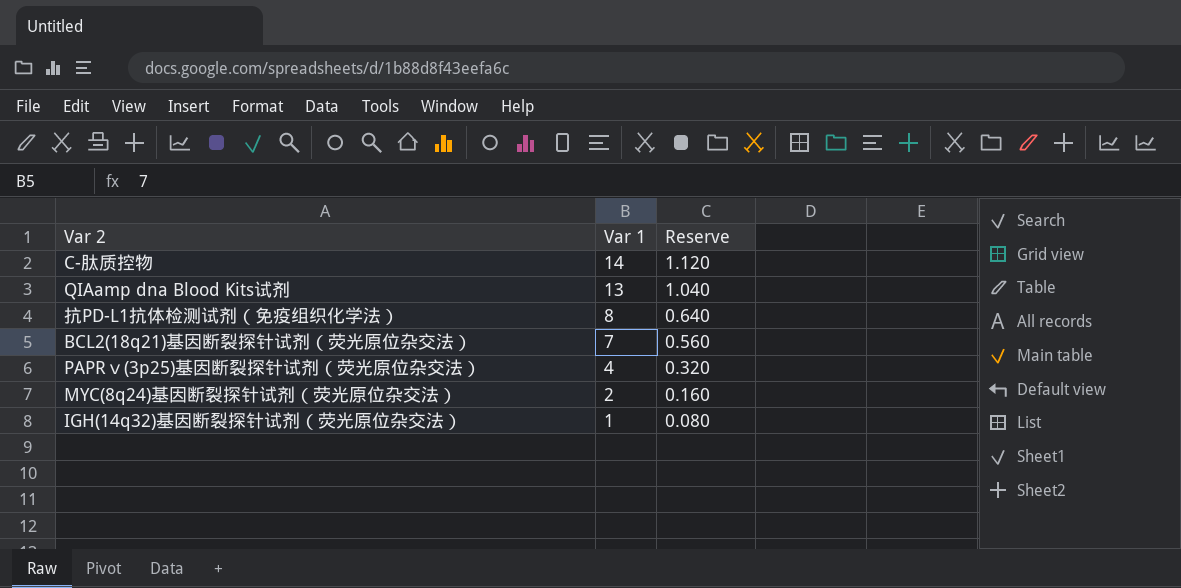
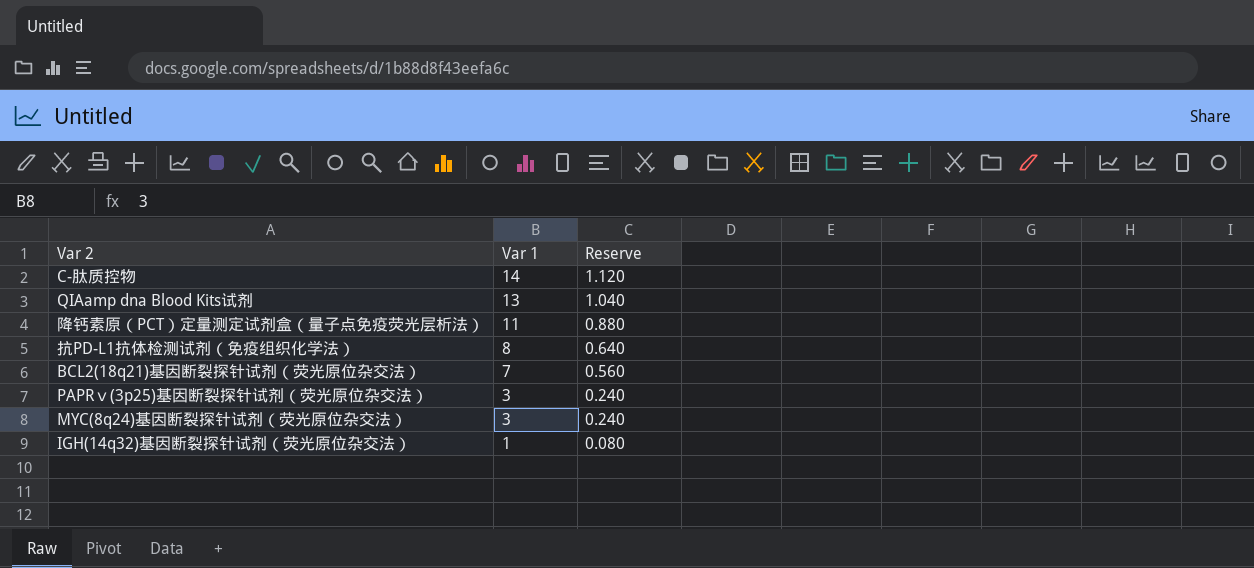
row 降钙素原（PCT）定量测定试剂盒（量子点免疫荧光层析法）: none -> 11 | 0.880
PAPRⅴ(3p25)基因断裂探针试剂（荧光原位杂交法） | Var 1: 4 -> 3
PAPRⅴ(3p25)基因断裂探针试剂（荧光原位杂交法） | Reserve: 0.320 -> 0.240
MYC(8q24)基因断裂探针试剂（荧光原位杂交法） | Var 1: 2 -> 3
MYC(8q24)基因断裂探针试剂（荧光原位杂交法） | Reserve: 0.160 -> 0.240

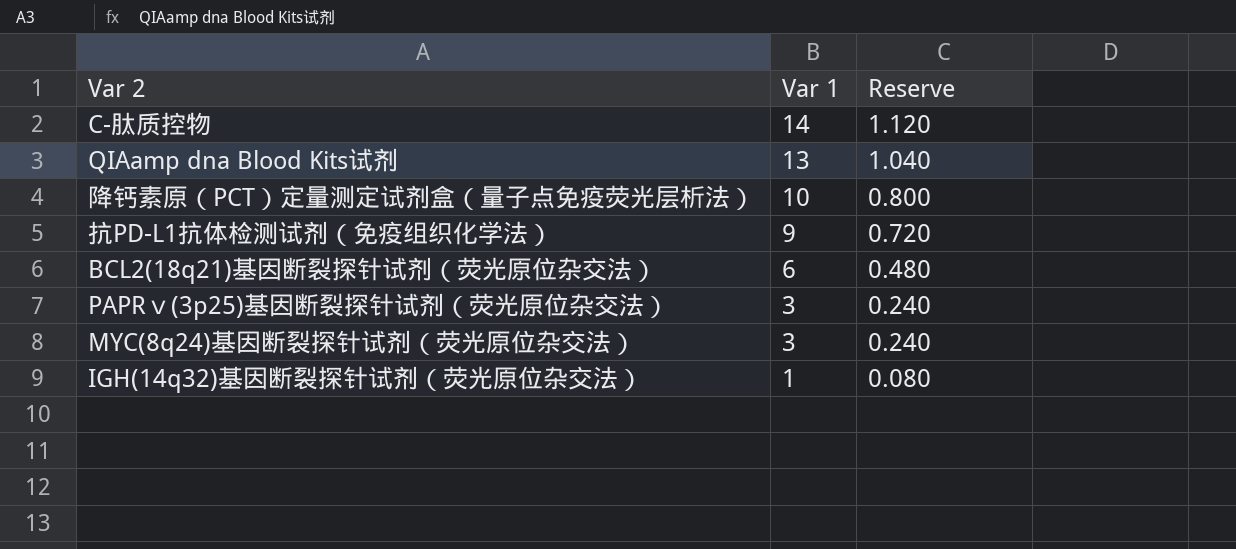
降钙素原（PCT）定量测定试剂盒（量子点免疫荧光层析法） | Var 1: 11 -> 10
降钙素原（PCT）定量测定试剂盒（量子点免疫荧光层析法） | Reserve: 0.880 -> 0.800
抗PD-L1抗体检测试剂（免疫组织化学法） | Var 1: 8 -> 9
抗PD-L1抗体检测试剂（免疫组织化学法） | Reserve: 0.640 -> 0.720
BCL2(18q21)基因断裂探针试剂（荧光原位杂交法） | Var 1: 7 -> 6
BCL2(18q21)基因断裂探针试剂（荧光原位杂交法） | Reserve: 0.560 -> 0.480

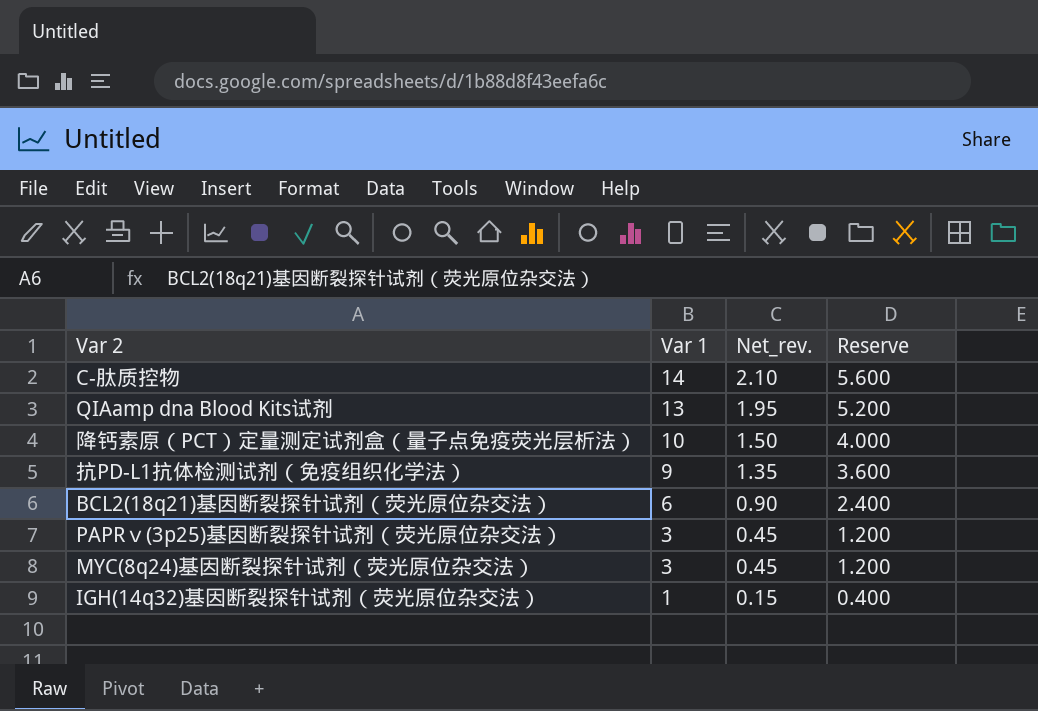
column Net_rev. | formula: none -> [Var 1] * 0.15
column Reserve | formula: [Var 1] * 0.08 -> [Var 1] * 0.4

